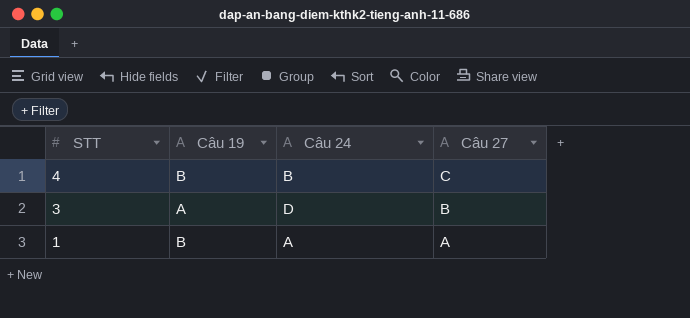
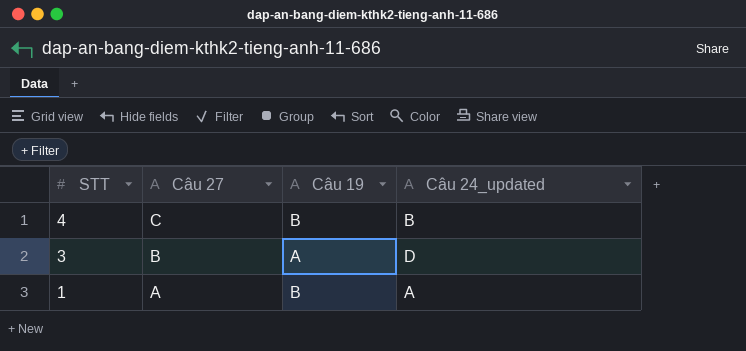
column Câu 27 | position: 4 -> 2
column name: Câu 24 -> Câu 24_updated

